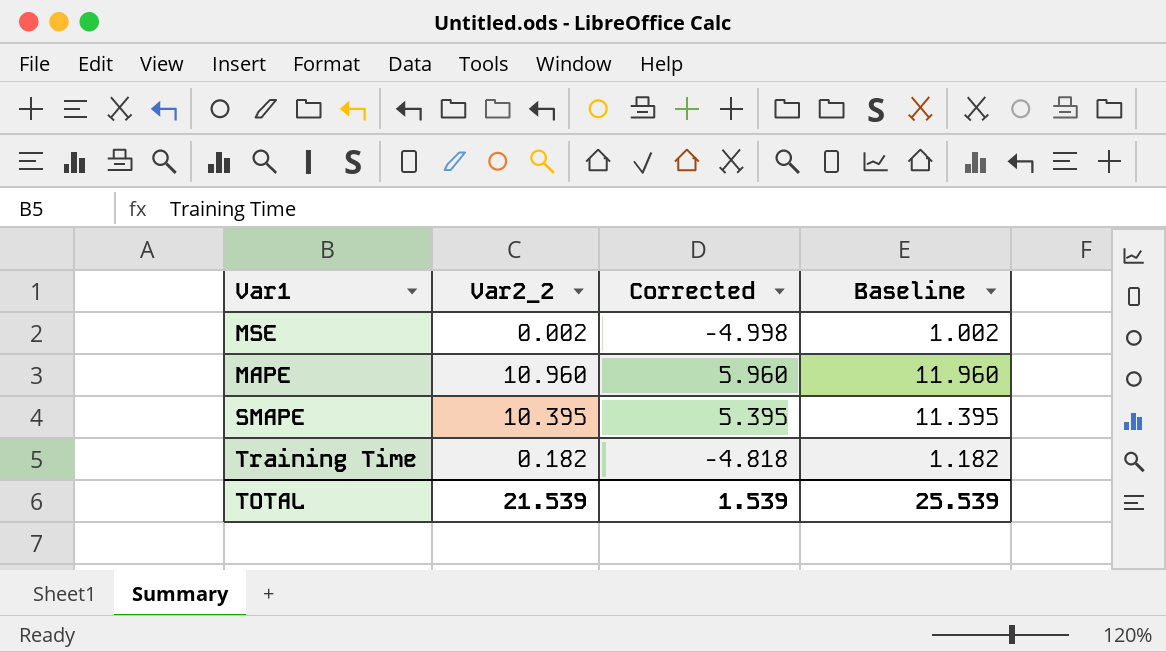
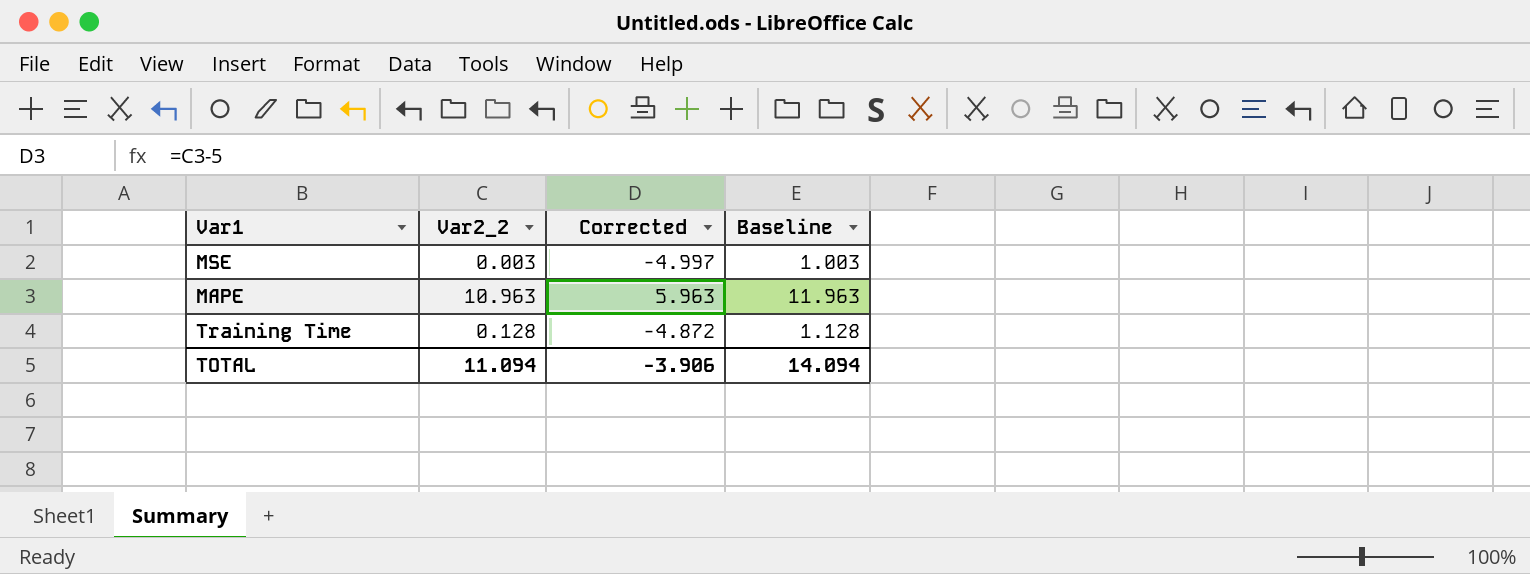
row SMAPE: 10.395 | 5.395 | 11.395 -> none
MSE | Var2_2: 0.002 -> 0.003
MSE | Corrected: -4.998 -> -4.997
MSE | Baseline: 1.002 -> 1.003
MAPE | Var2_2: 10.960 -> 10.963
MAPE | Corrected: 5.960 -> 5.963
MAPE | Baseline: 11.960 -> 11.963
Training Time | Var2_2: 0.182 -> 0.128
Training Time | Corrected: -4.818 -> -4.872
Training Time | Baseline: 1.182 -> 1.128
TOTAL | Var2_2: 21.539 -> 11.094
TOTAL | Corrected: 1.539 -> -3.906
TOTAL | Baseline: 25.539 -> 14.094

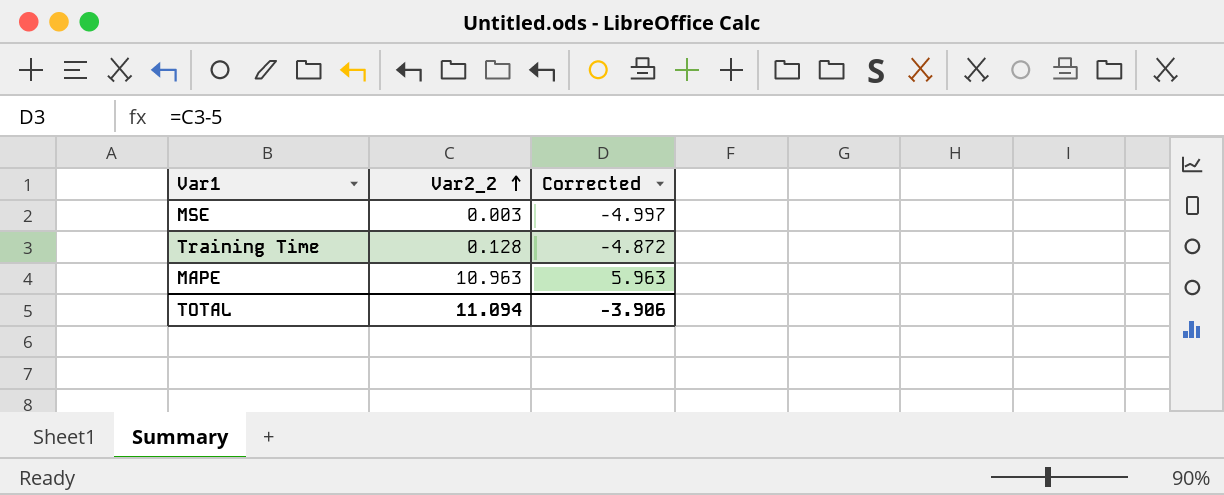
row order: none -> Var2_2 ascending
column Baseline | formula: [Var2_2] + 1 -> none

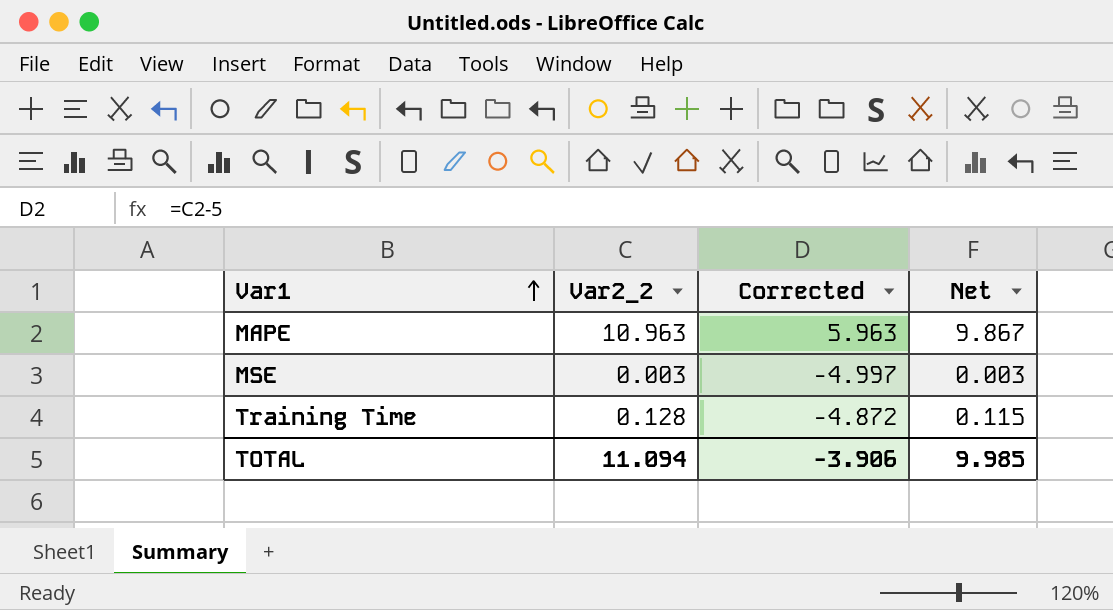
row order: Var2_2 ascending -> Var1 ascending
column Net | formula: none -> [Var2_2] * 0.9

